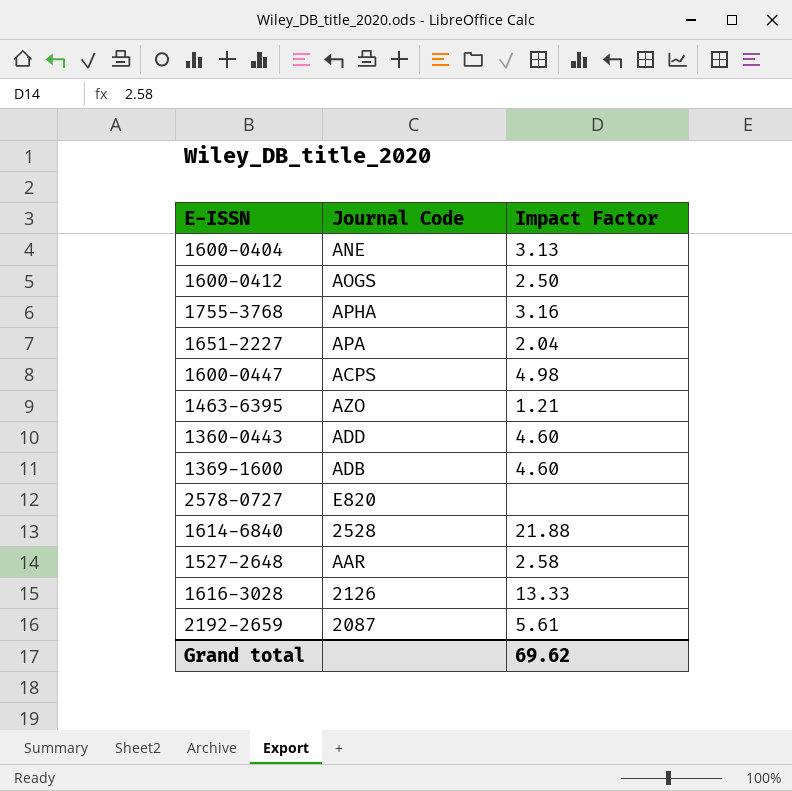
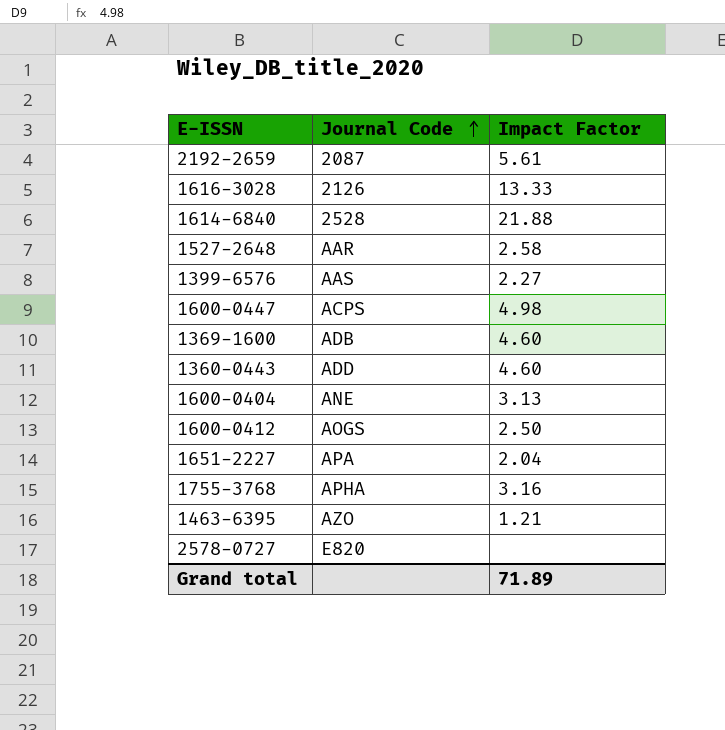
row order: none -> Journal Code ascending
row 1399-6576: none -> AAS | 2.27
Grand total | Impact Factor: 69.62 -> 71.89

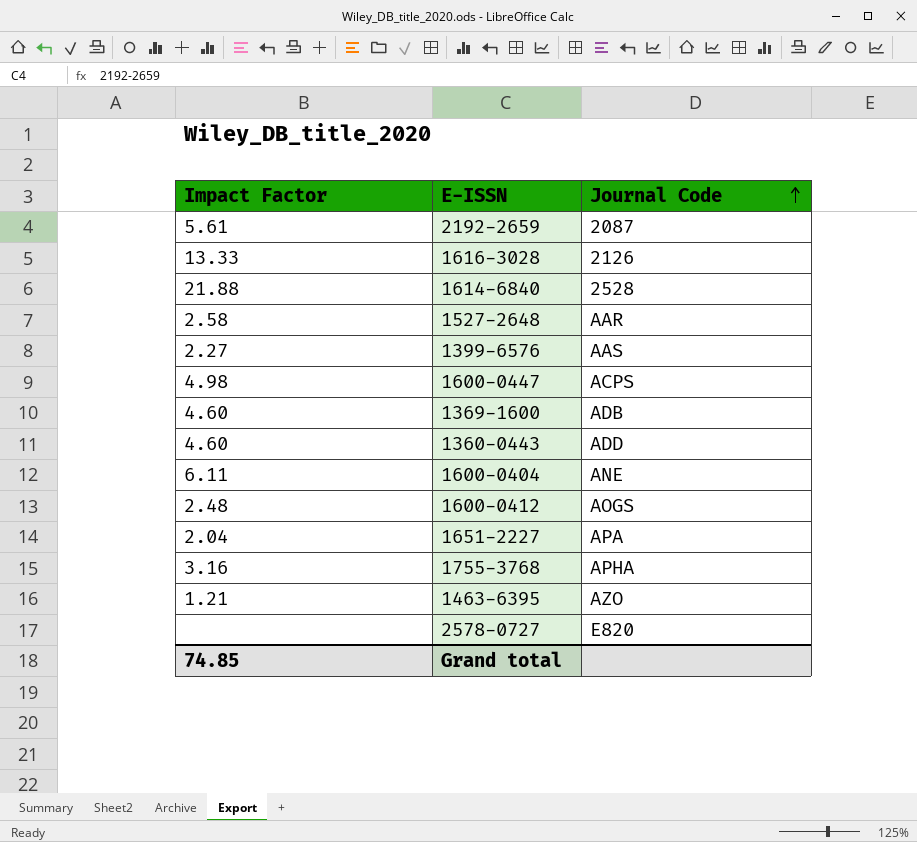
column Impact Factor | position: 3 -> 1
1600-0404 | Impact Factor: 3.13 -> 6.11
1600-0412 | Impact Factor: 2.50 -> 2.48
Grand total | Impact Factor: 71.89 -> 74.85

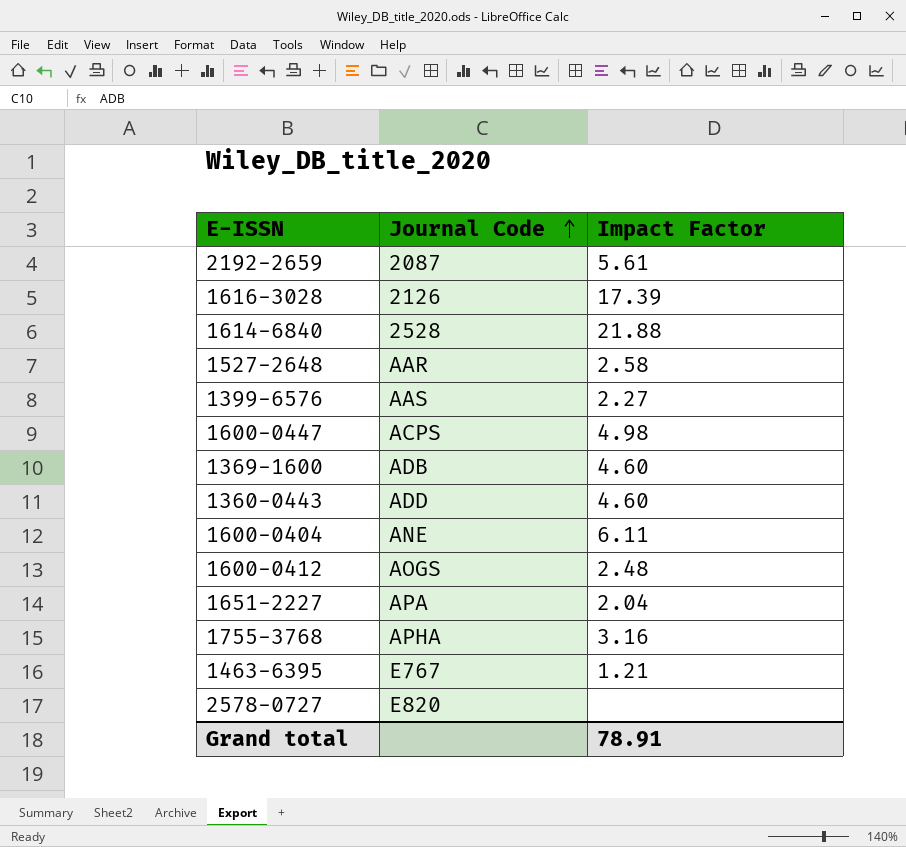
column Impact Factor | position: 1 -> 3
1616-3028 | Impact Factor: 13.33 -> 17.39
1463-6395 | Journal Code: AZO -> E767
Grand total | Impact Factor: 74.85 -> 78.91

